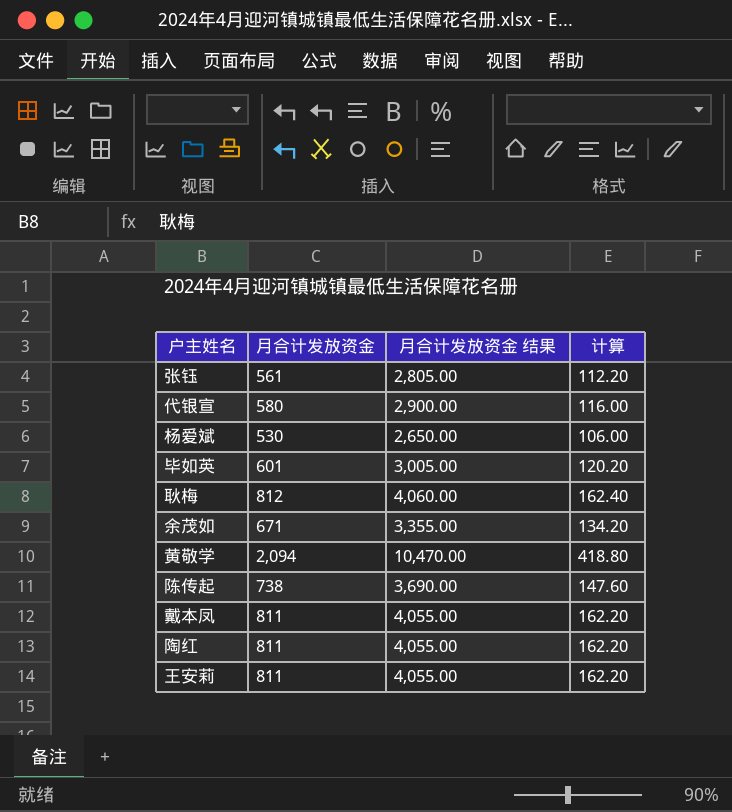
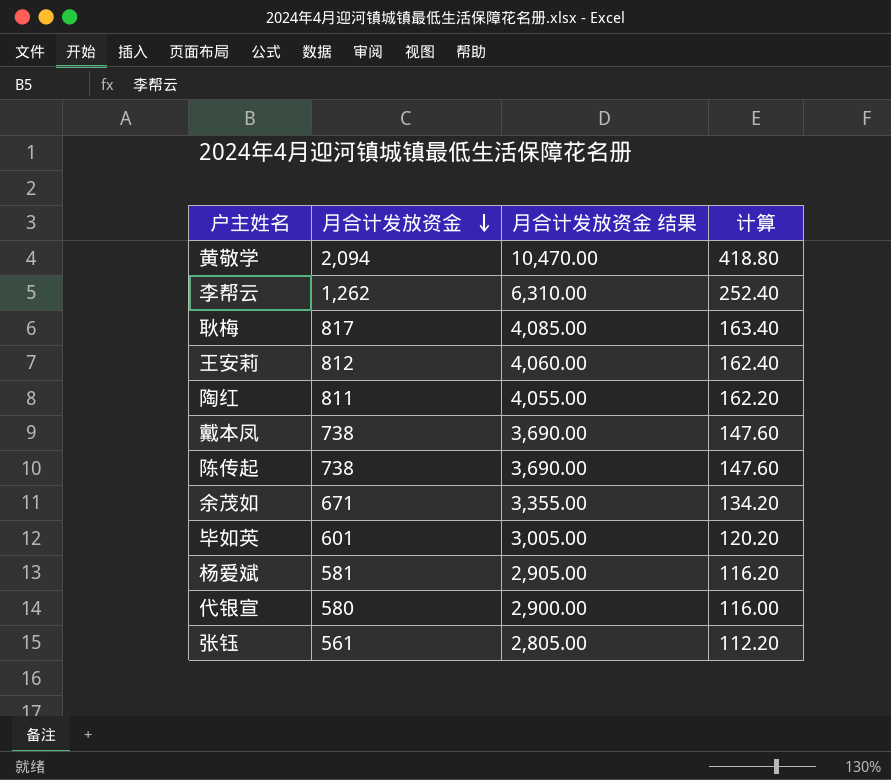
row order: none -> 月合计发放资金 descending
row 李帮云: none -> 1,262 | 6,310.00 | 252.40
耿梅 | 月合计发放资金: 812 -> 817
耿梅 | 月合计发放资金 结果: 4,060.00 -> 4,085.00
耿梅 | 计算: 162.40 -> 163.40
王安莉 | 月合计发放资金: 811 -> 812
王安莉 | 月合计发放资金 结果: 4,055.00 -> 4,060.00
王安莉 | 计算: 162.20 -> 162.40
戴本凤 | 月合计发放资金: 811 -> 738
戴本凤 | 月合计发放资金 结果: 4,055.00 -> 3,690.00
戴本凤 | 计算: 162.20 -> 147.60
杨爱斌 | 月合计发放资金: 530 -> 581
杨爱斌 | 月合计发放资金 结果: 2,650.00 -> 2,905.00
杨爱斌 | 计算: 106.00 -> 116.20

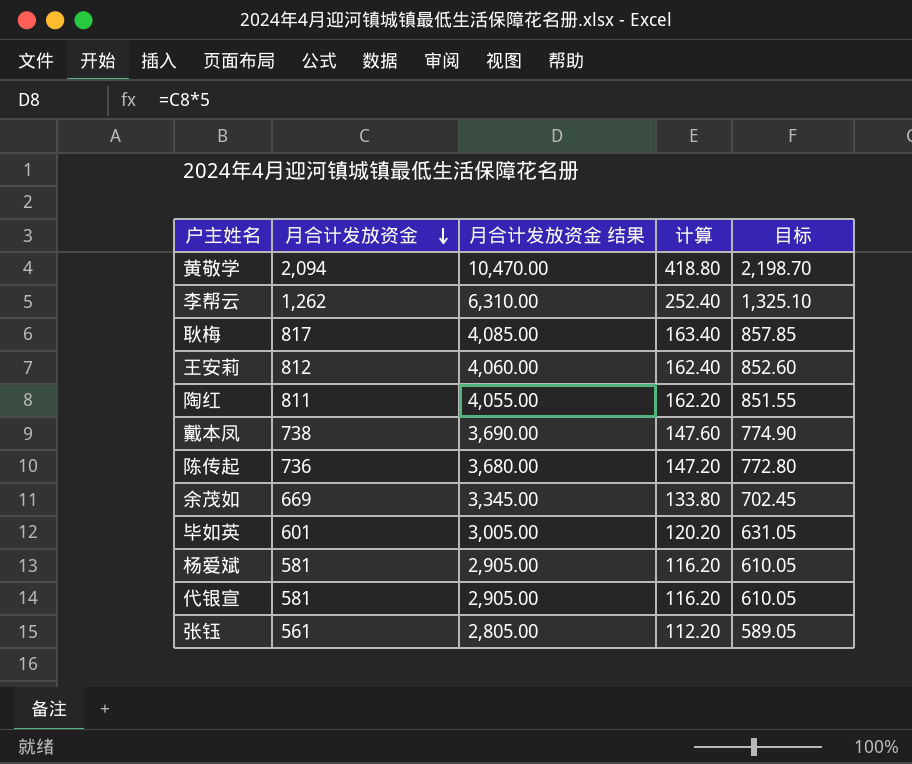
column 目标 | formula: none -> [月合计发放资金] * 1.05
陈传起 | 月合计发放资金: 738 -> 736
陈传起 | 月合计发放资金 结果: 3,690.00 -> 3,680.00
陈传起 | 计算: 147.60 -> 147.20
余茂如 | 月合计发放资金: 671 -> 669
余茂如 | 月合计发放资金 结果: 3,355.00 -> 3,345.00
余茂如 | 计算: 134.20 -> 133.80
代银宣 | 月合计发放资金: 580 -> 581
代银宣 | 月合计发放资金 结果: 2,900.00 -> 2,905.00
代银宣 | 计算: 116.00 -> 116.20

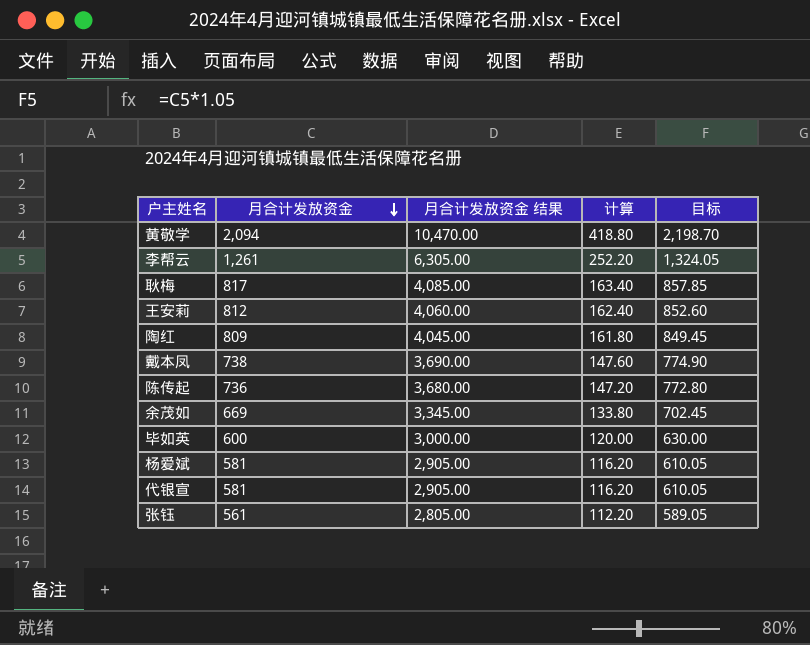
李帮云 | 月合计发放资金: 1,262 -> 1,261
李帮云 | 月合计发放资金 结果: 6,310.00 -> 6,305.00
李帮云 | 计算: 252.40 -> 252.20
李帮云 | 目标: 1,325.10 -> 1,324.05
陶红 | 月合计发放资金: 811 -> 809
陶红 | 月合计发放资金 结果: 4,055.00 -> 4,045.00
陶红 | 计算: 162.20 -> 161.80
陶红 | 目标: 851.55 -> 849.45
毕如英 | 月合计发放资金: 601 -> 600
毕如英 | 月合计发放资金 结果: 3,005.00 -> 3,000.00
毕如英 | 计算: 120.20 -> 120.00
毕如英 | 目标: 631.05 -> 630.00

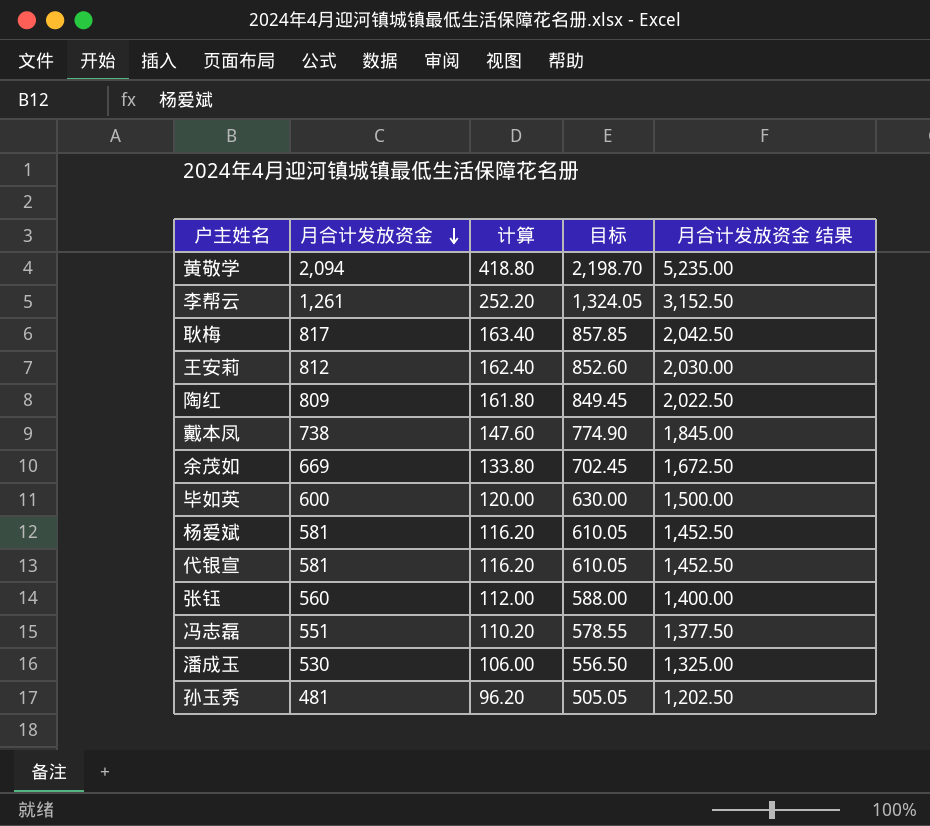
column 月合计发放资金 结果 | formula: [月合计发放资金] * 5 -> [月合计发放资金] * 2.5
column 月合计发放资金 结果 | position: 3 -> 5
row 陈传起: 736 | 3,680.00 | 147.20 | 772.80 -> none
张钰 | 月合计发放资金: 561 -> 560
张钰 | 计算: 112.20 -> 112.00
张钰 | 目标: 589.05 -> 588.00
row 冯志磊: none -> 551 | 110.20 | 578.55 | 1,377.50
row 潘成玉: none -> 530 | 106.00 | 556.50 | 1,325.00
row 孙玉秀: none -> 481 | 96.20 | 505.05 | 1,202.50

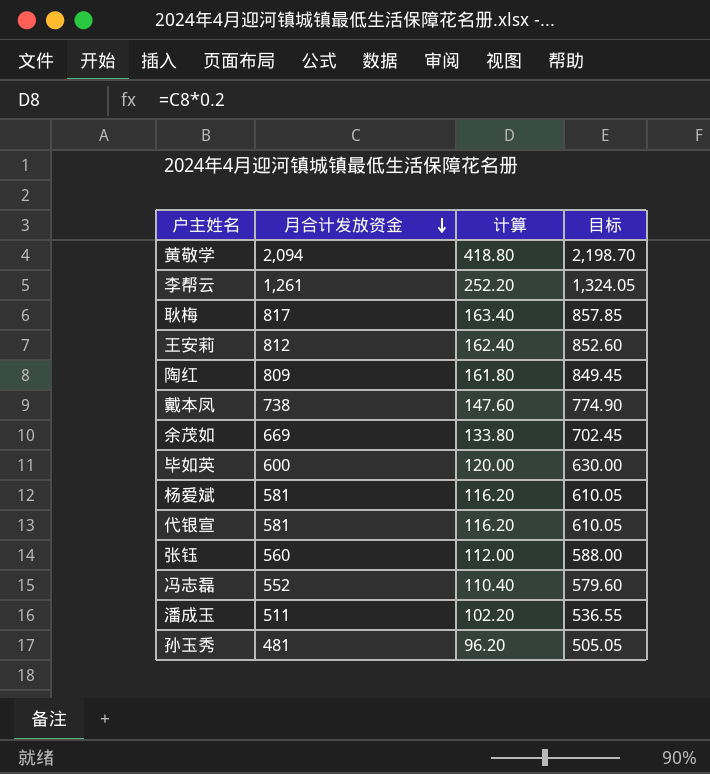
column 月合计发放资金 结果 | formula: [月合计发放资金] * 2.5 -> none
冯志磊 | 月合计发放资金: 551 -> 552
冯志磊 | 计算: 110.20 -> 110.40
冯志磊 | 目标: 578.55 -> 579.60
潘成玉 | 月合计发放资金: 530 -> 511
潘成玉 | 计算: 106.00 -> 102.20
潘成玉 | 目标: 556.50 -> 536.55

